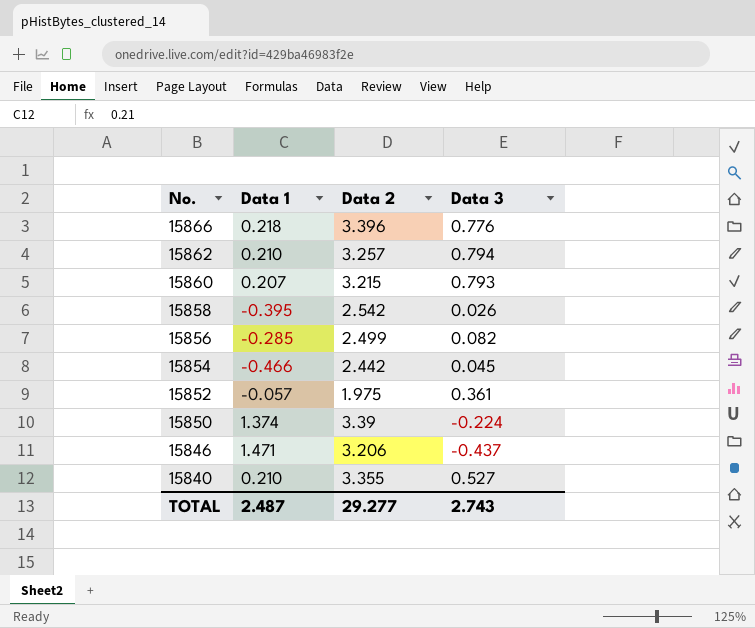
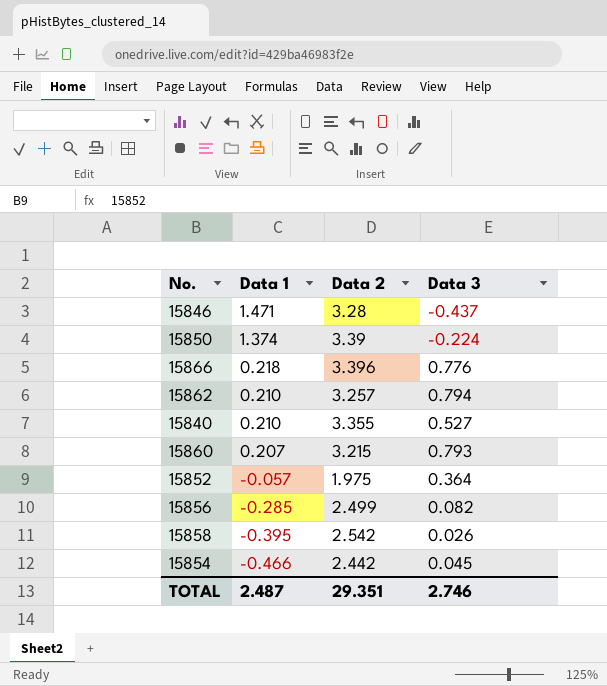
row order: No. descending -> Data 1 descending
15846 | Data 2: 3.206 -> 3.28
15852 | Data 3: 0.361 -> 0.364
TOTAL | Data 2: 29.277 -> 29.351
TOTAL | Data 3: 2.743 -> 2.746

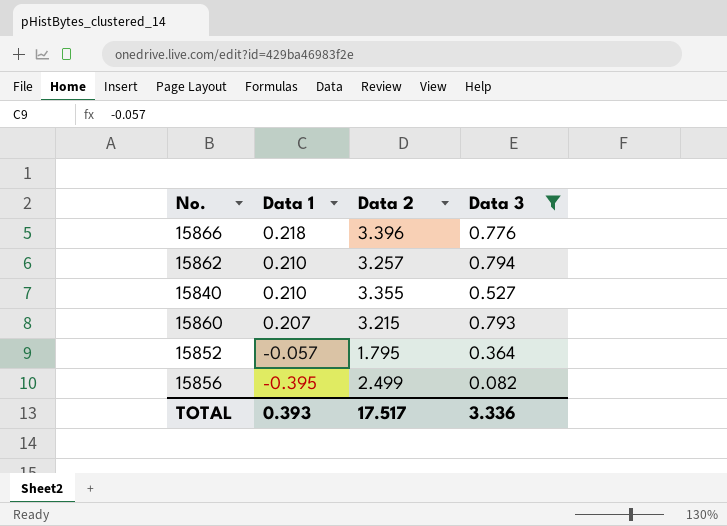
filter: none -> Data 3 >= 0.082
15852 | Data 2: 1.975 -> 1.795
15856 | Data 1: -0.285 -> -0.395
TOTAL | Data 1: 2.487 -> 0.393
TOTAL | Data 2: 29.351 -> 17.517
TOTAL | Data 3: 2.746 -> 3.336

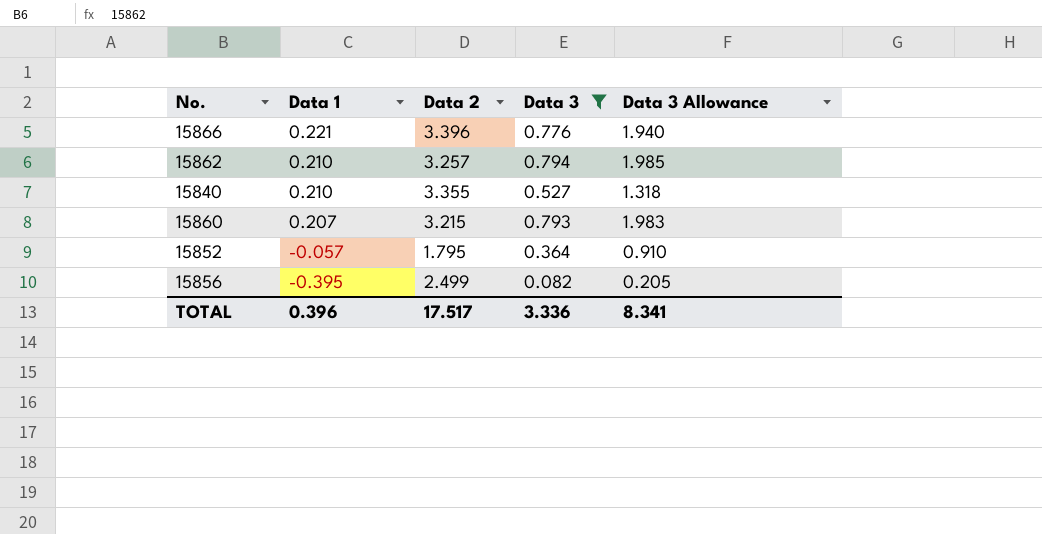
column Data 3 Allowance | formula: none -> [Data 3] * 2.5
15866 | Data 1: 0.218 -> 0.221
TOTAL | Data 1: 0.393 -> 0.396

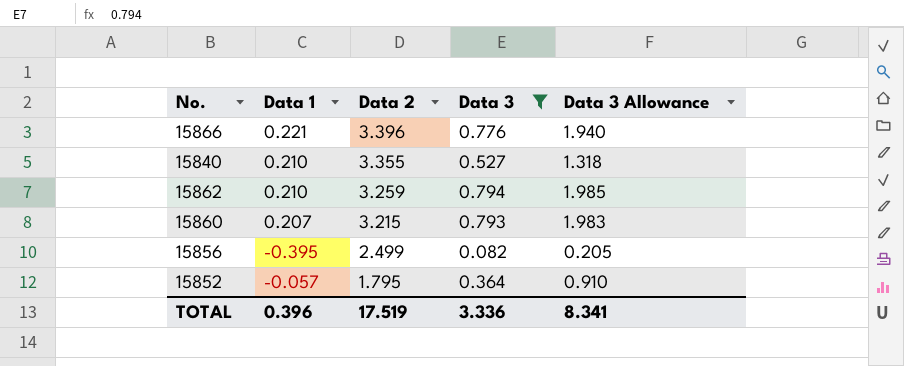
row order: Data 1 descending -> Data 2 descending
15862 | Data 2: 3.257 -> 3.259
TOTAL | Data 2: 17.517 -> 17.519

